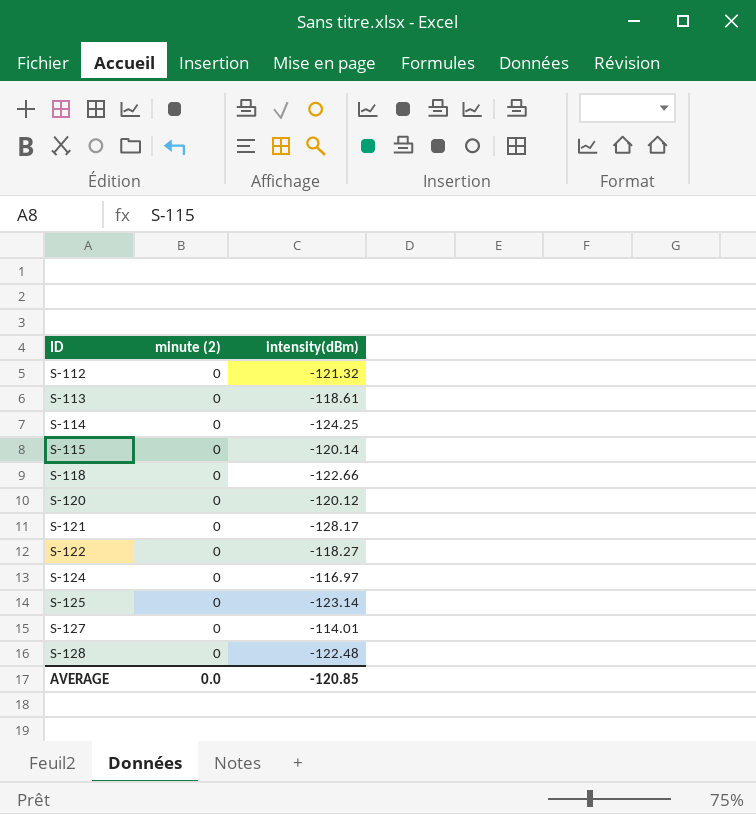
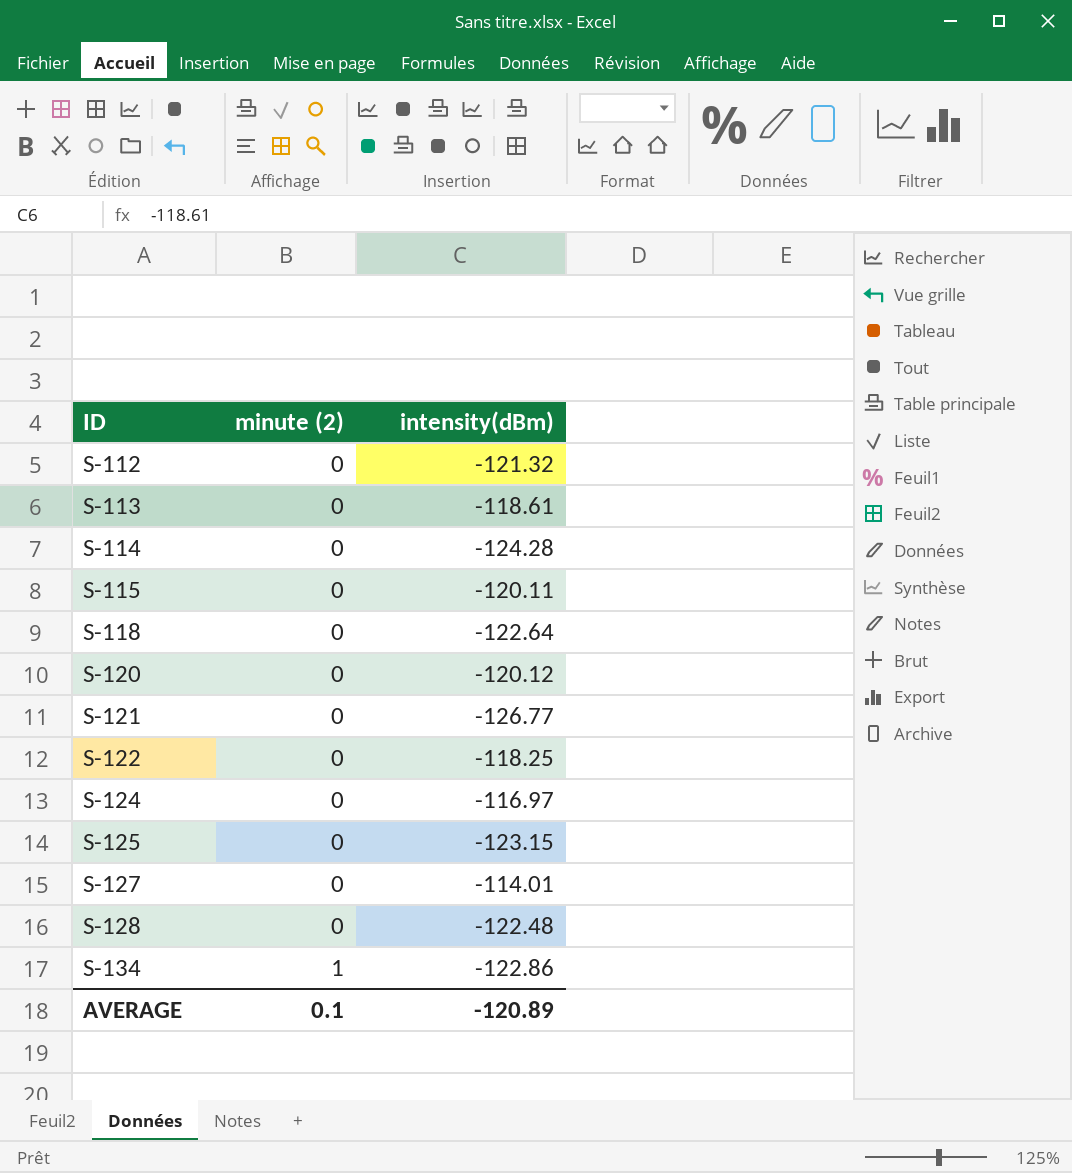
S-114 | intensity(dBm): -124.25 -> -124.28
S-115 | intensity(dBm): -120.14 -> -120.11
S-118 | intensity(dBm): -122.66 -> -122.64
S-121 | intensity(dBm): -128.17 -> -126.77
S-122 | intensity(dBm): -118.27 -> -118.25
S-125 | intensity(dBm): -123.14 -> -123.15
row S-134: none -> 1 | -122.86
AVERAGE | minute (2): 0.0 -> 0.1
AVERAGE | intensity(dBm): -120.85 -> -120.89

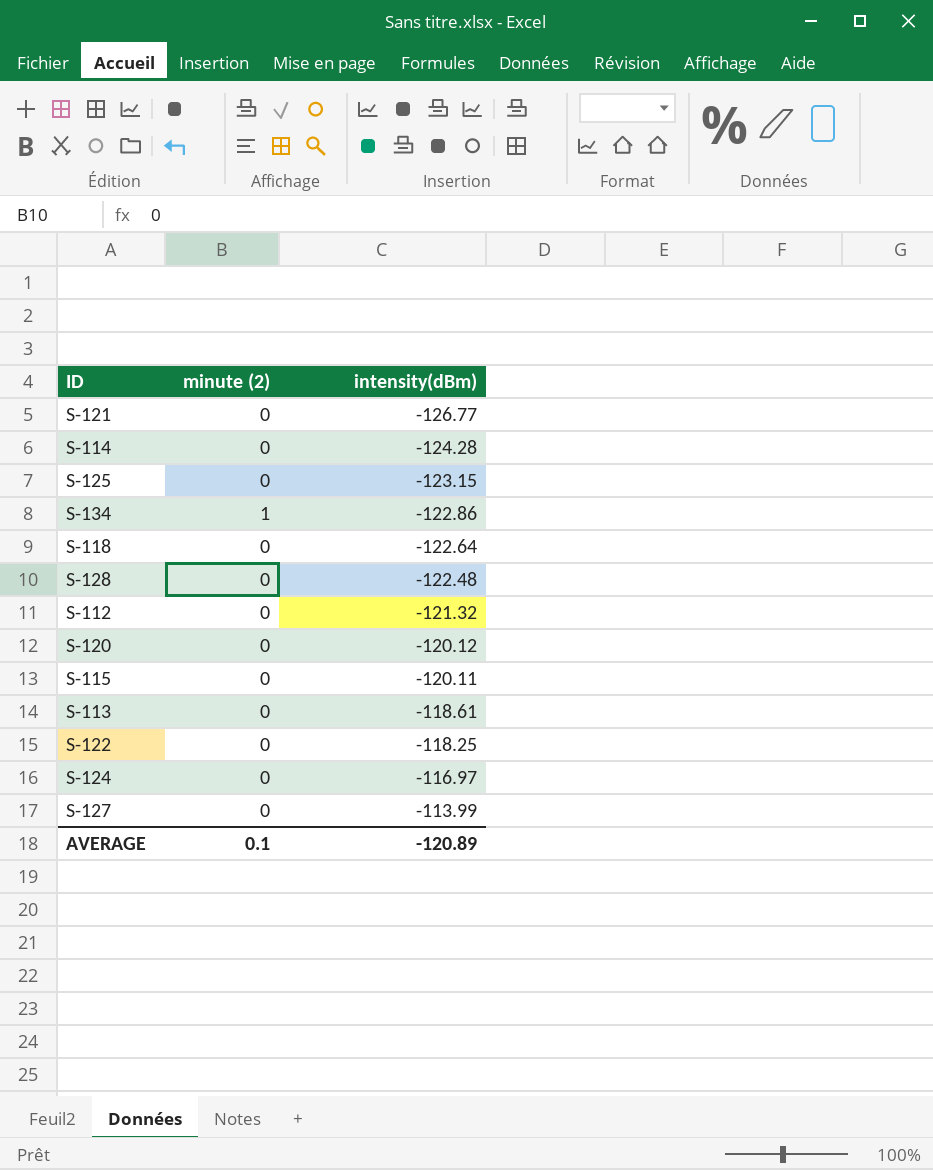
row order: ID ascending -> intensity(dBm) ascending
S-127 | intensity(dBm): -114.01 -> -113.99

